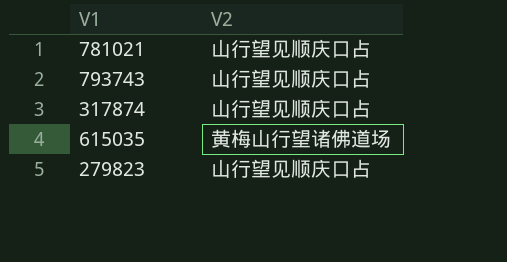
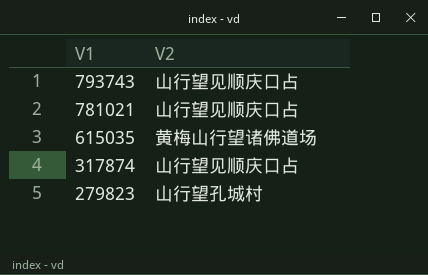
row order: none -> V1 descending
279823 | V2: 山行望见顺庆口占 -> 山行望孔城村

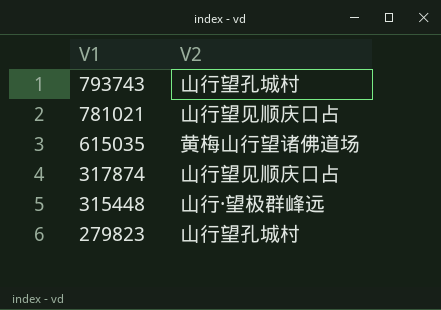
793743 | V2: 山行望见顺庆口占 -> 山行望孔城村
row 315448: none -> 山行·望极群峰远

